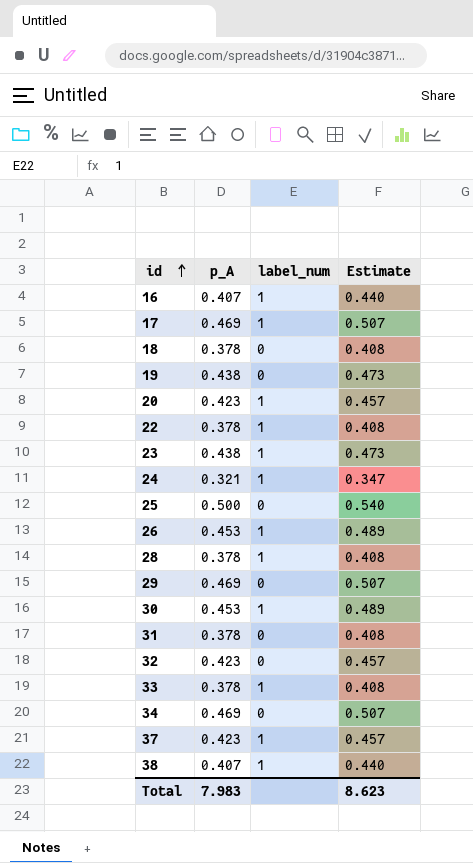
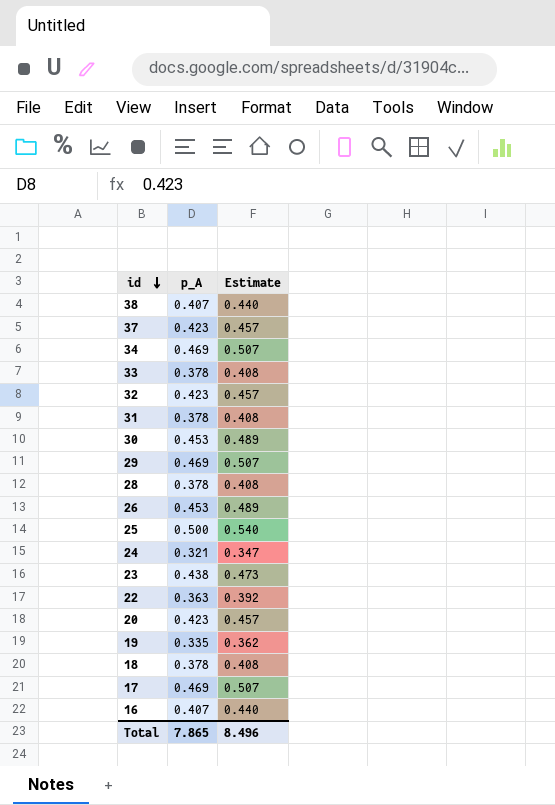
row order: id ascending -> id descending
column label_num | position: 3 -> none
22 | p_A: 0.378 -> 0.363
22 | Estimate: 0.408 -> 0.392
19 | p_A: 0.438 -> 0.335
19 | Estimate: 0.473 -> 0.362
Total | p_A: 7.983 -> 7.865
Total | Estimate: 8.623 -> 8.496

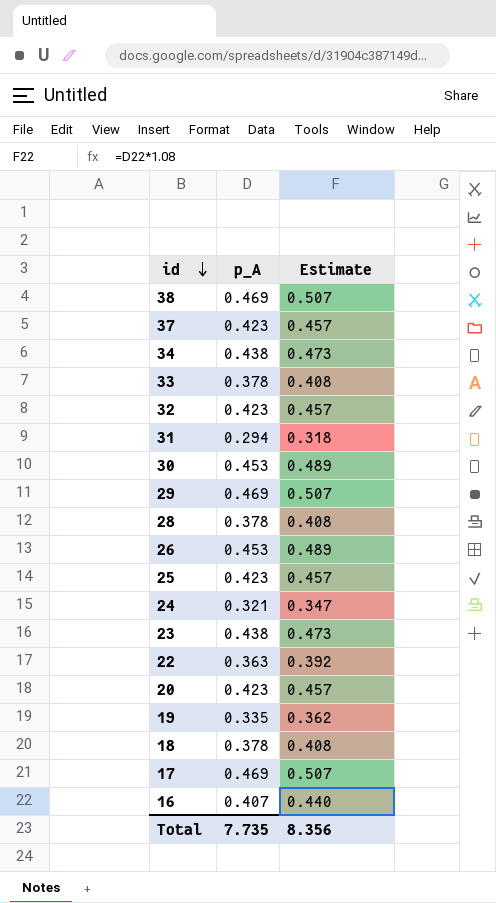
38 | p_A: 0.407 -> 0.469
38 | Estimate: 0.440 -> 0.507
34 | p_A: 0.469 -> 0.438
34 | Estimate: 0.507 -> 0.473
31 | p_A: 0.378 -> 0.294
31 | Estimate: 0.408 -> 0.318
25 | p_A: 0.500 -> 0.423
25 | Estimate: 0.540 -> 0.457
Total | p_A: 7.865 -> 7.735
Total | Estimate: 8.496 -> 8.356

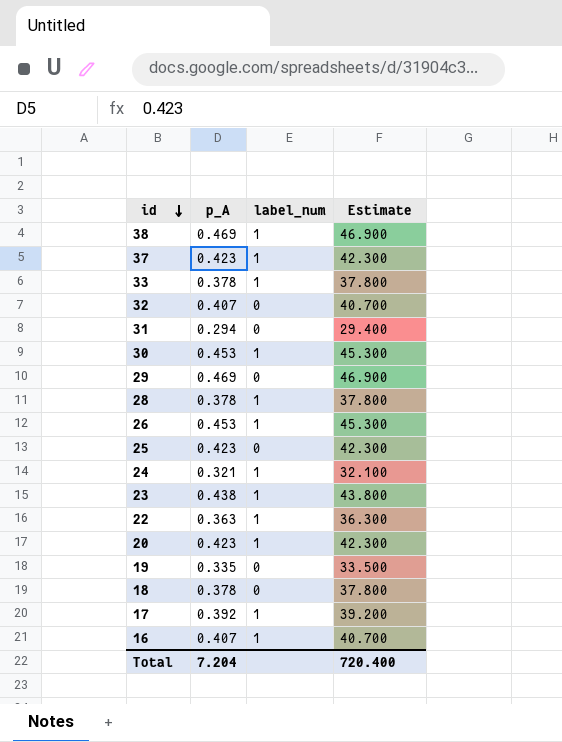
column label_num | position: none -> 3
column Estimate | formula: [p_A] * 1.08 -> [p_A] * 100
row 34: 0.438 | 0.473 -> none
32 | p_A: 0.423 -> 0.407
17 | p_A: 0.469 -> 0.392
Total | p_A: 7.735 -> 7.204
Total | Estimate: 8.356 -> 720.400

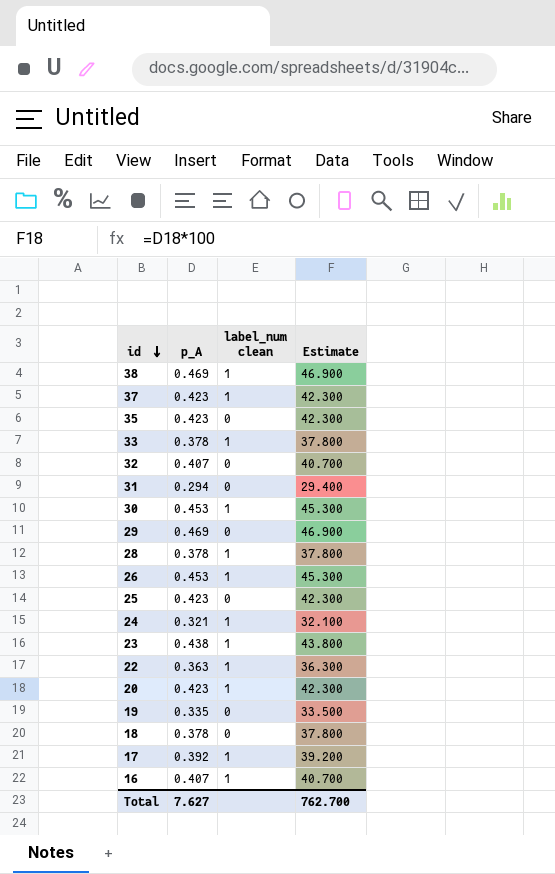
column name: label_num -> label_num clean
row 35: none -> 0.423 | 0 | 42.300
Total | p_A: 7.204 -> 7.627
Total | Estimate: 720.400 -> 762.700

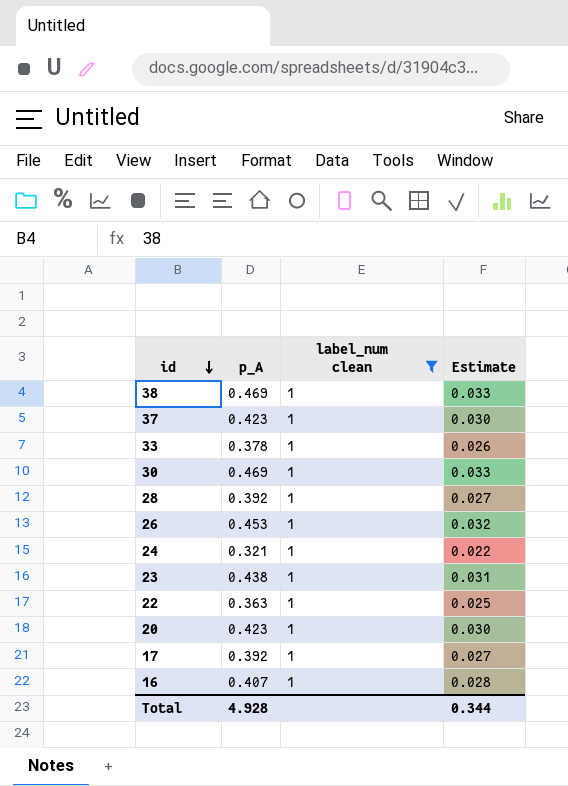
filter: none -> label_num clean = 1
column Estimate | formula: [p_A] * 100 -> [p_A] * 0.07
30 | p_A: 0.453 -> 0.469
28 | p_A: 0.378 -> 0.392
Total | p_A: 7.627 -> 4.928
Total | Estimate: 762.700 -> 0.344

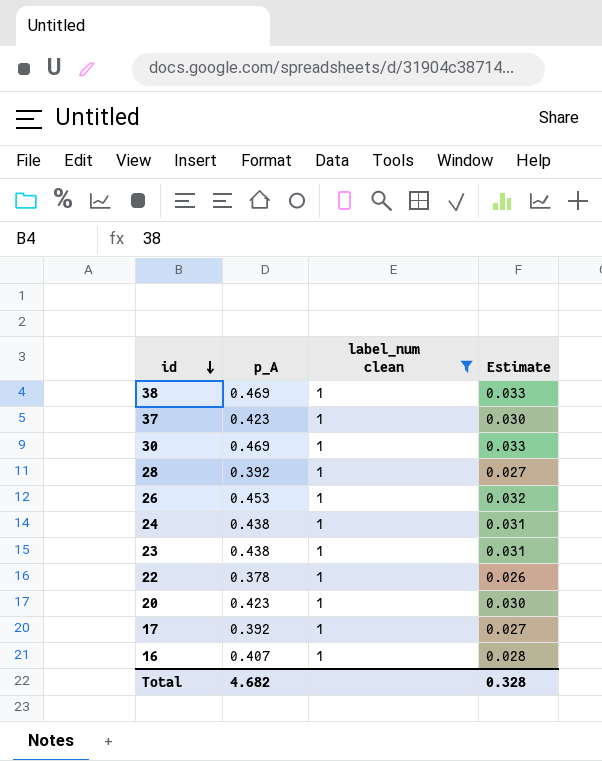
row 33: 0.378 | 1 | 0.026 -> none
24 | p_A: 0.321 -> 0.438
24 | Estimate: 0.022 -> 0.031
22 | p_A: 0.363 -> 0.378
22 | Estimate: 0.025 -> 0.026
Total | p_A: 4.928 -> 4.682
Total | Estimate: 0.344 -> 0.328

